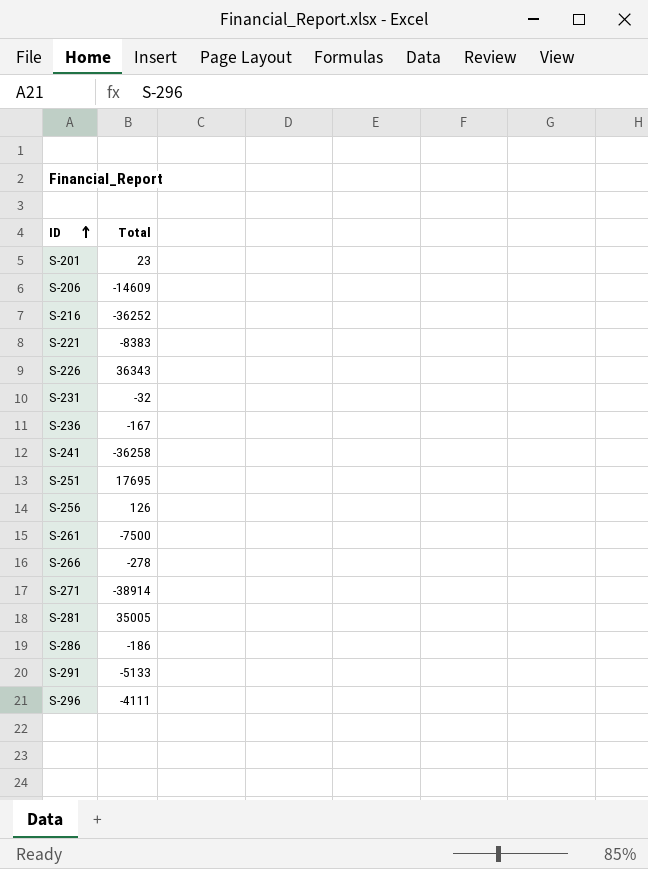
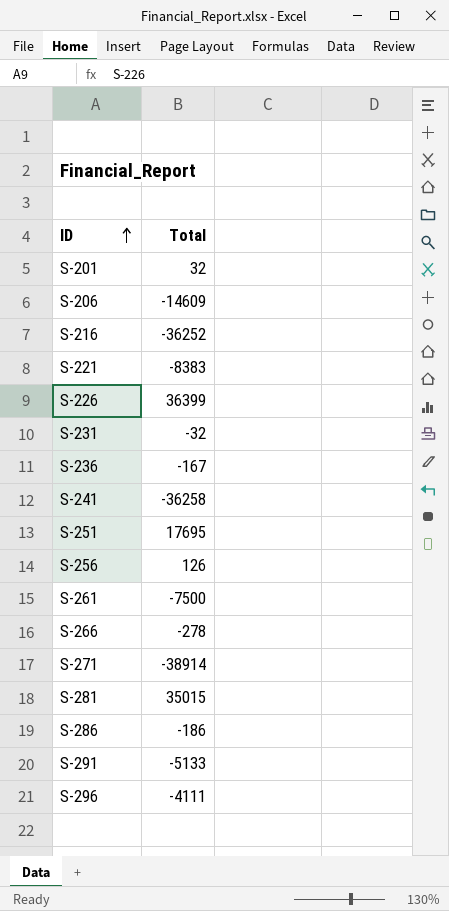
S-201 | Total: 23 -> 32
S-226 | Total: 36343 -> 36399
S-281 | Total: 35005 -> 35015

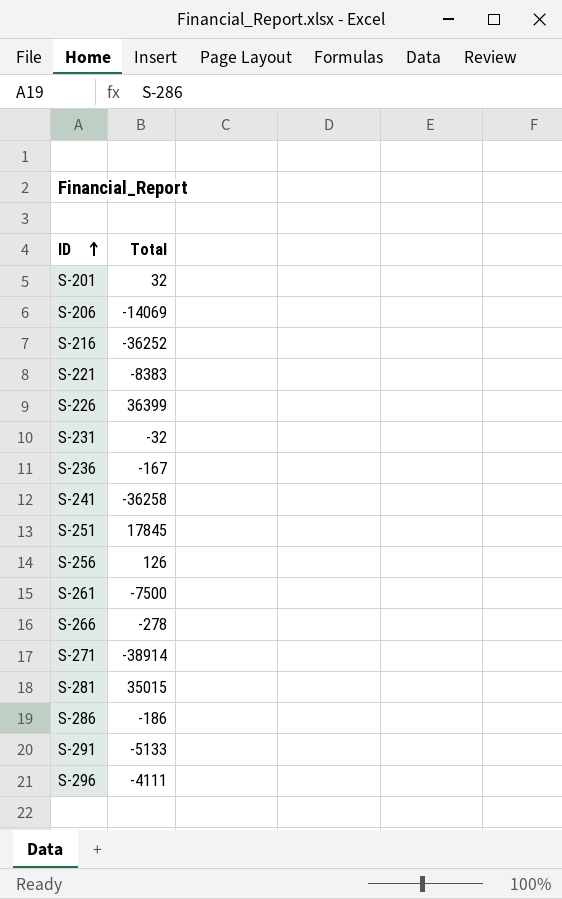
S-206 | Total: -14609 -> -14069
S-251 | Total: 17695 -> 17845

